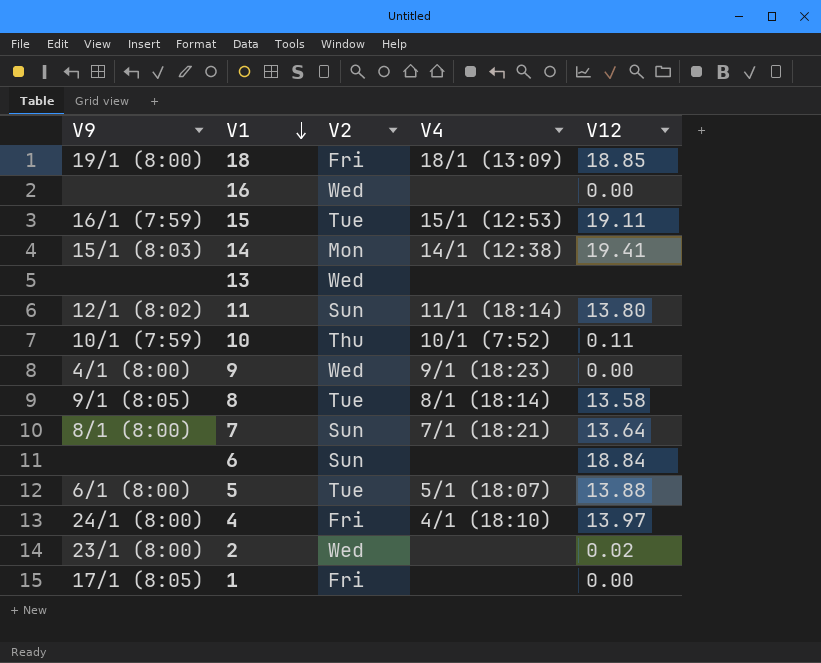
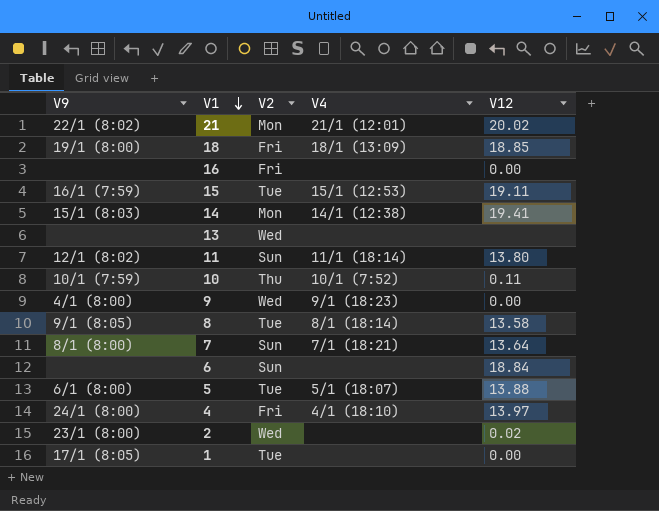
row 21: none -> 22/1 (8:02) | Mon | 21/1 (12:01) | 20.02
16 | V2: Wed -> Fri
1 | V2: Fri -> Tue

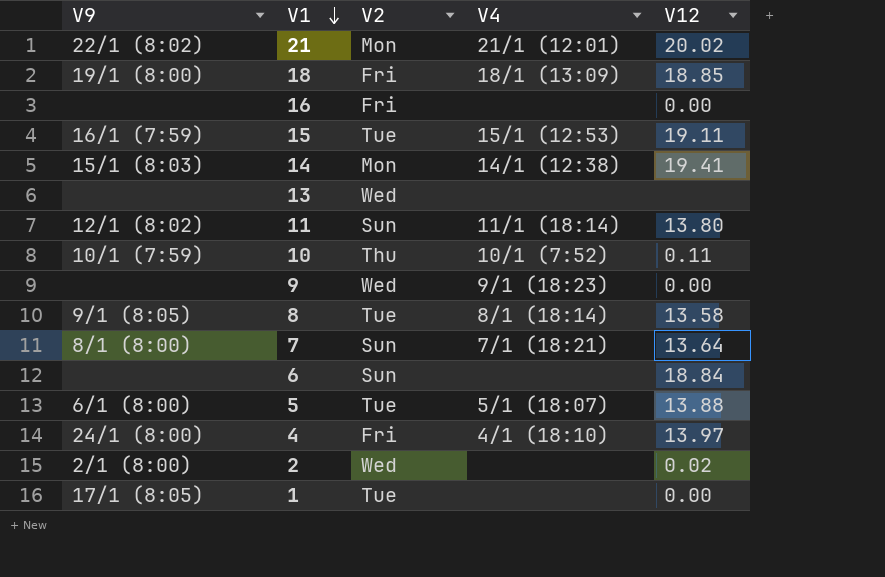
9 | V9: 4/1 (8:00) -> none
2 | V9: 23/1 (8:00) -> 2/1 (8:00)

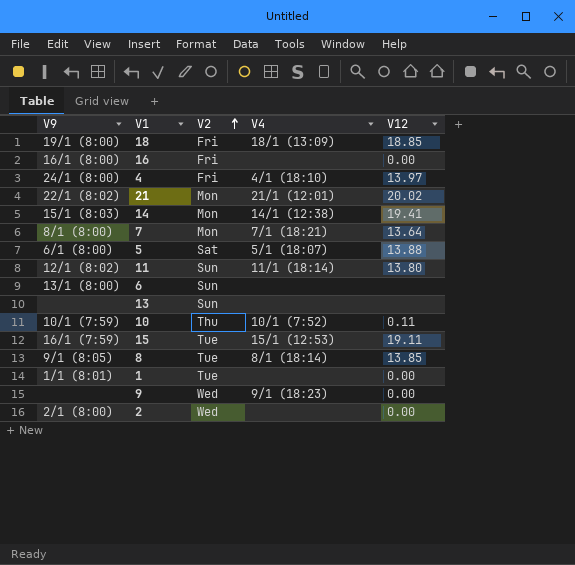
row order: V1 descending -> V2 ascending
16 | V9: none -> 16/1 (8:00)
7 | V2: Sun -> Mon
5 | V2: Tue -> Sat
6 | V9: none -> 13/1 (8:00)
6 | V12: 18.84 -> none
13 | V2: Wed -> Sun
8 | V12: 13.58 -> 13.85
1 | V9: 17/1 (8:05) -> 1/1 (8:01)
2 | V12: 0.02 -> 0.00

